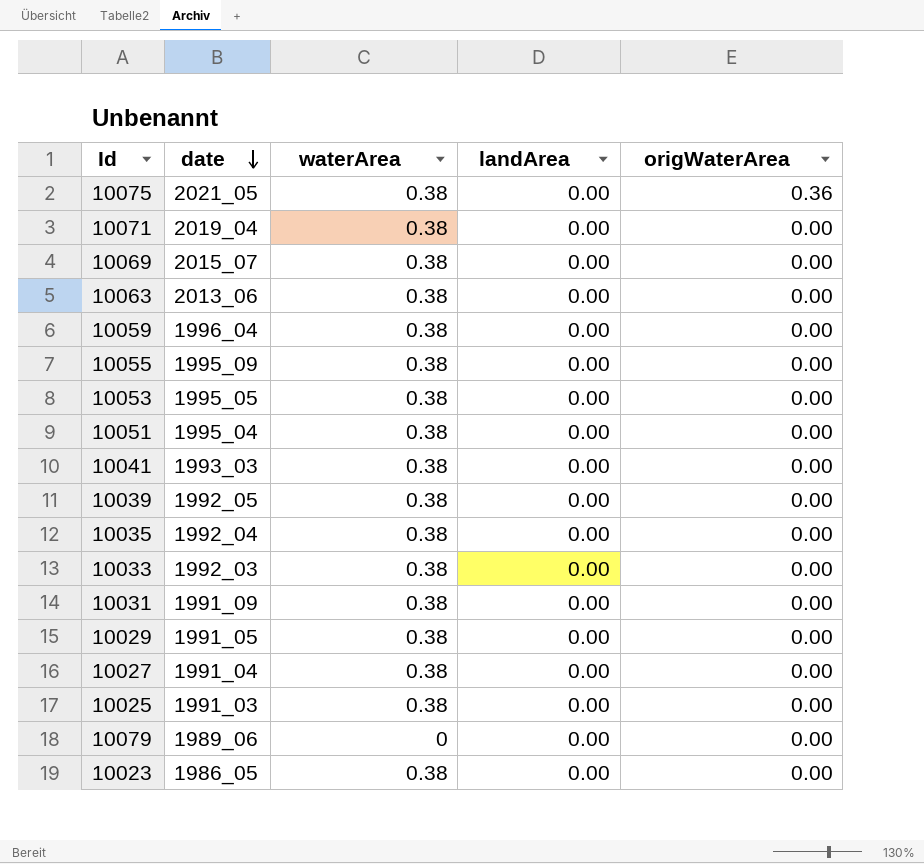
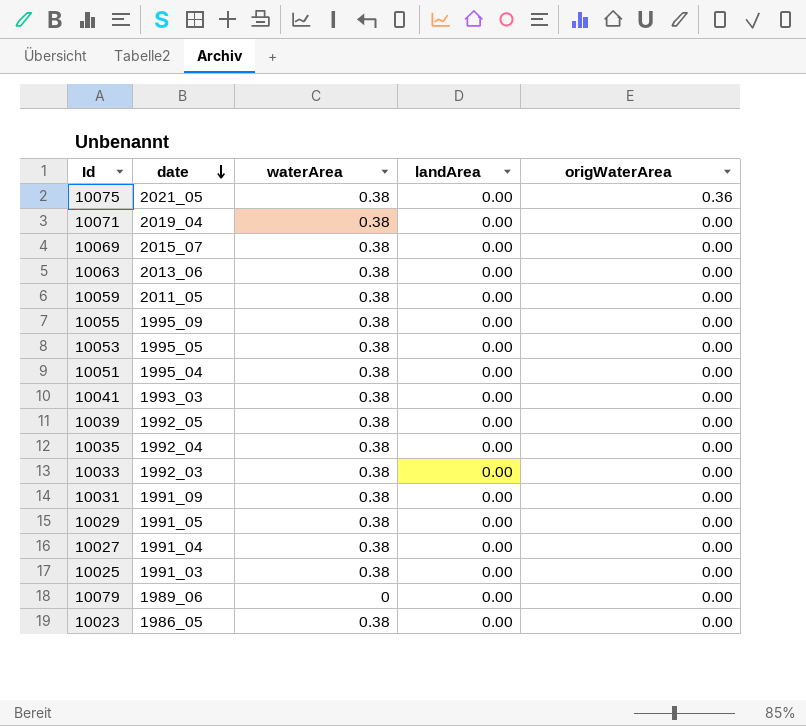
10059 | date: 1996_04 -> 2011_05

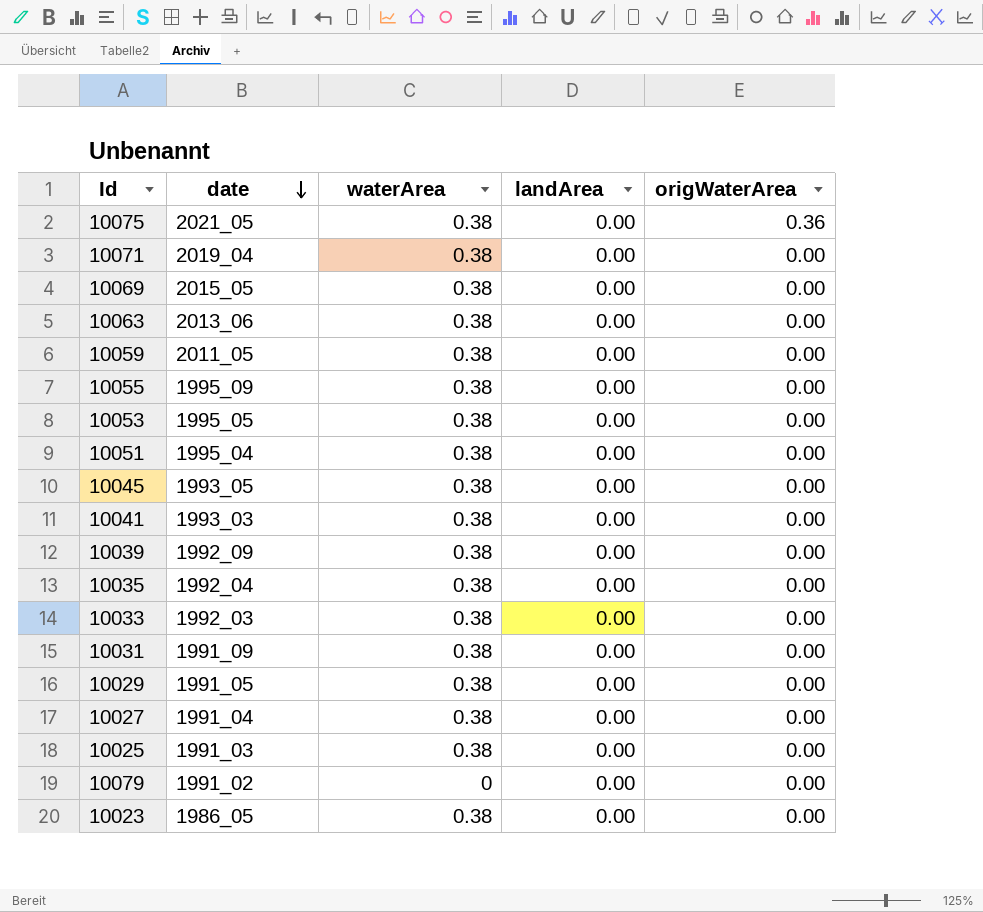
10069 | date: 2015_07 -> 2015_05
row 10045: none -> 1993_05 | 0.38 | 0.00 | 0.00
10039 | date: 1992_05 -> 1992_09
10079 | date: 1989_06 -> 1991_02

